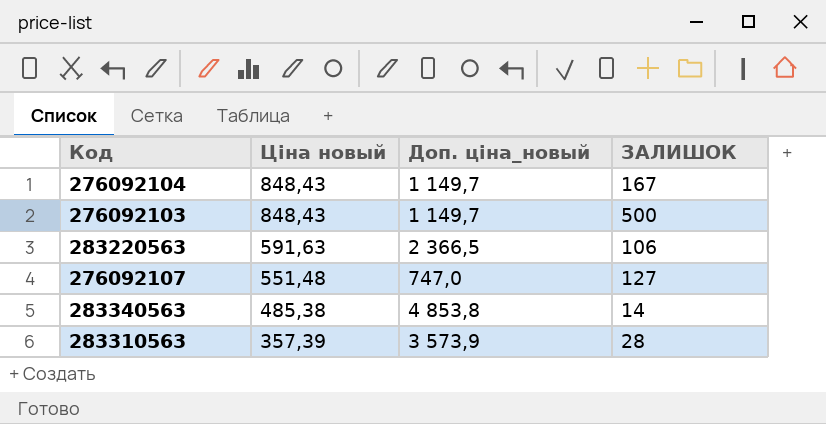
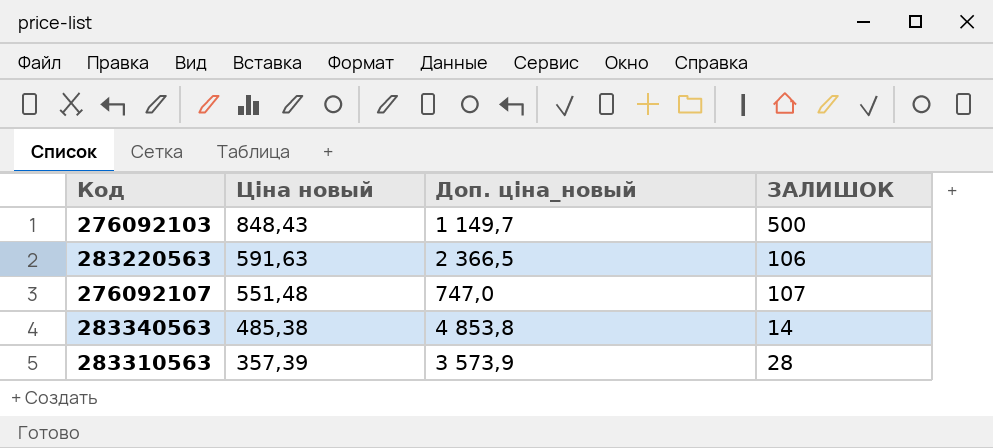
row 276092104: 848,43 | 1 149,7 | 167 -> none
276092107 | ЗАЛИШОК: 127 -> 107

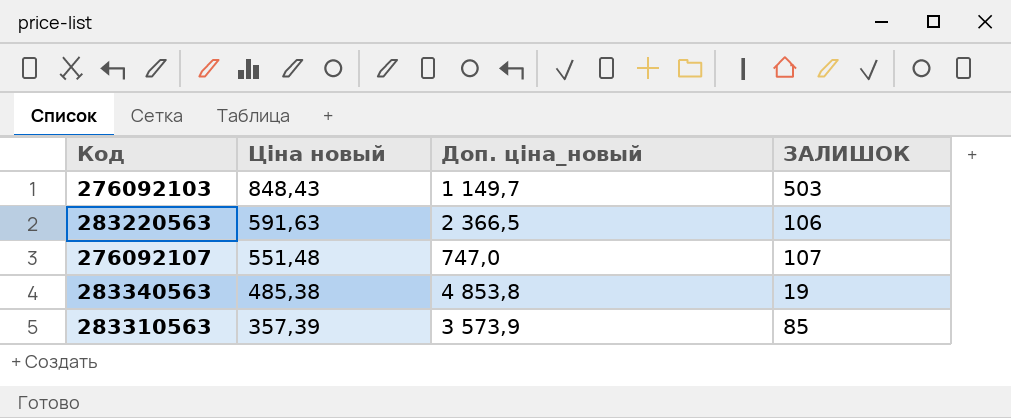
276092103 | ЗАЛИШОК: 500 -> 503
283340563 | ЗАЛИШОК: 14 -> 19
283310563 | ЗАЛИШОК: 28 -> 85

